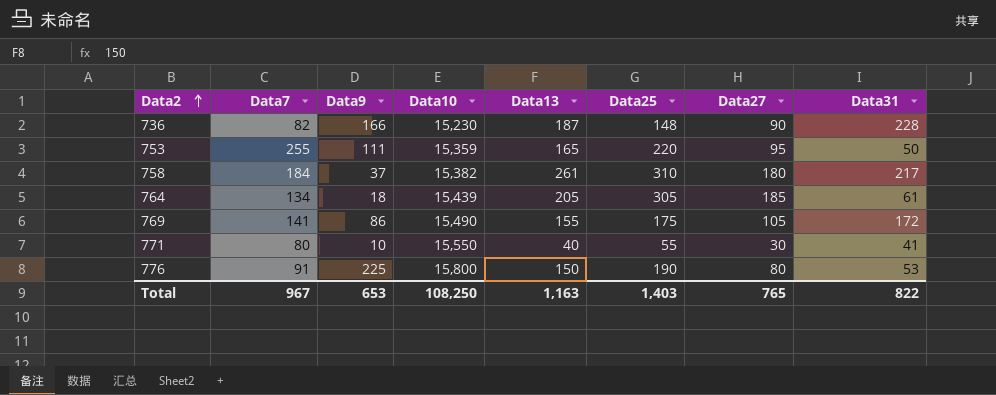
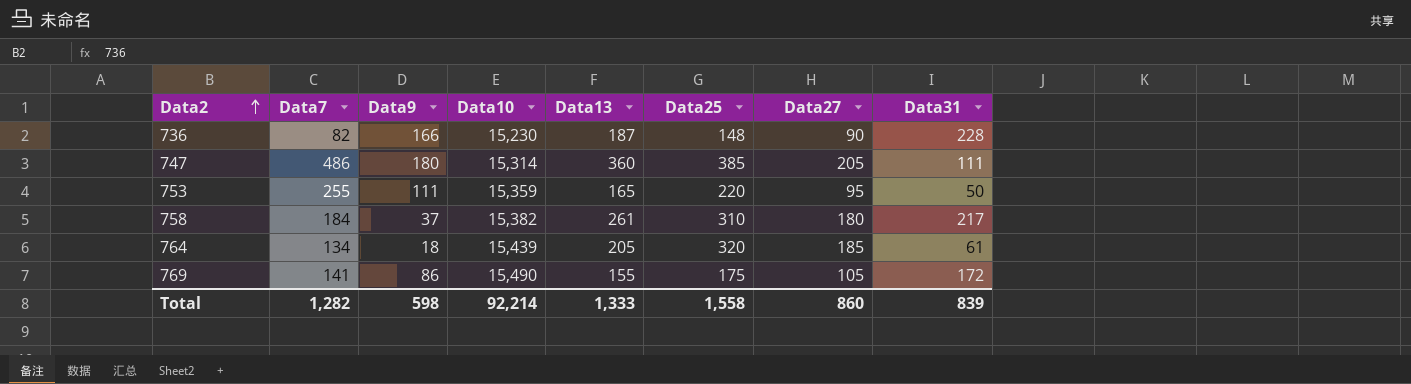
row 771: 80 | 10 | 15,550 | 40 | 55 | 30 | 41 -> none
row 776: 91 | 225 | 15,800 | 150 | 190 | 80 | 53 -> none
row 747: none -> 486 | 180 | 15,314 | 360 | 385 | 205 | 111
764 | Data25: 305 -> 320
Total | Data7: 967 -> 1,282
Total | Data9: 653 -> 598
Total | Data10: 108,250 -> 92,214
Total | Data13: 1,163 -> 1,333
Total | Data25: 1,403 -> 1,558
Total | Data27: 765 -> 860
Total | Data31: 822 -> 839

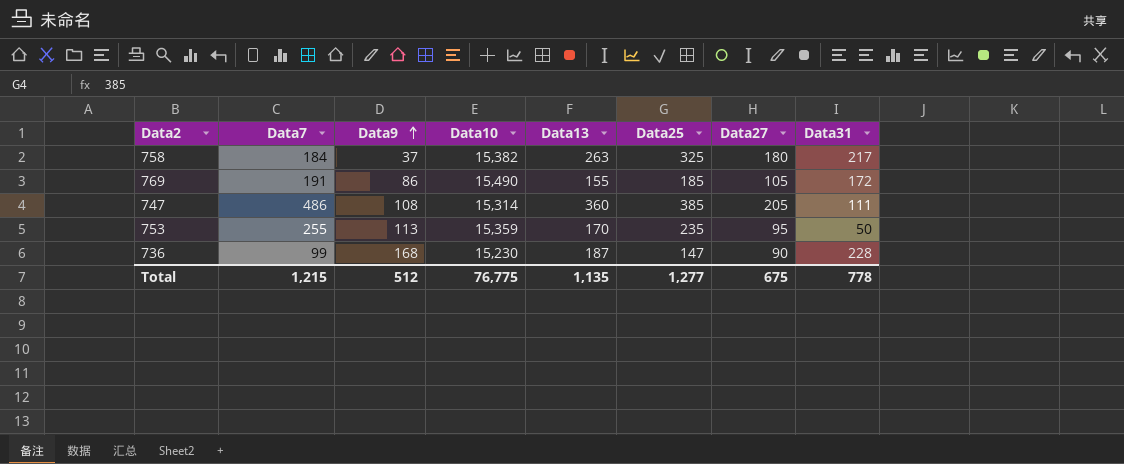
row order: Data2 ascending -> Data9 ascending
row 764: 134 | 18 | 15,439 | 205 | 320 | 185 | 61 -> none
758 | Data13: 261 -> 263
758 | Data25: 310 -> 325
769 | Data7: 141 -> 191
769 | Data25: 175 -> 185
747 | Data9: 180 -> 108
753 | Data9: 111 -> 113
753 | Data13: 165 -> 170
753 | Data25: 220 -> 235
736 | Data7: 82 -> 99
736 | Data9: 166 -> 168
736 | Data25: 148 -> 147
Total | Data7: 1,282 -> 1,215
Total | Data9: 598 -> 512
Total | Data10: 92,214 -> 76,775
Total | Data13: 1,333 -> 1,135
Total | Data25: 1,558 -> 1,277
Total | Data27: 860 -> 675
Total | Data31: 839 -> 778

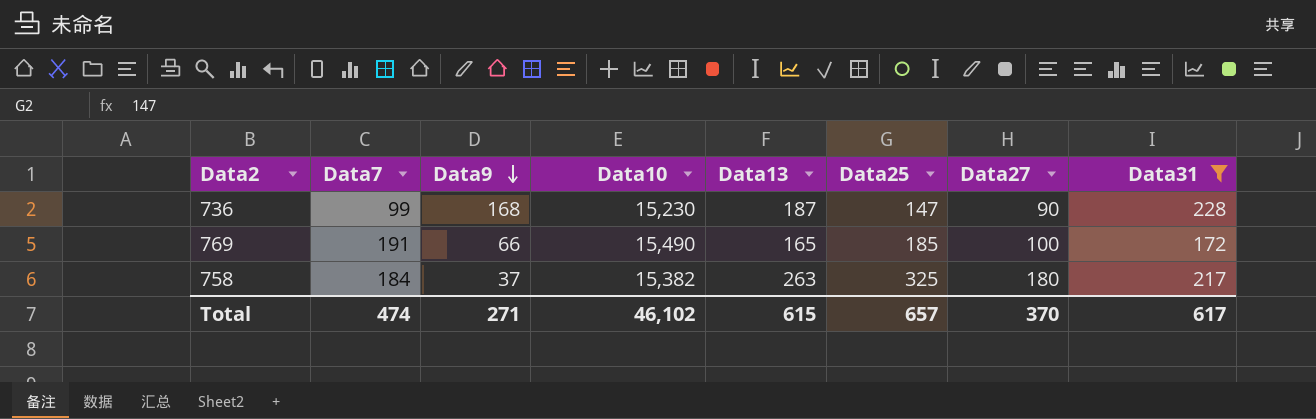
filter: none -> Data31 >= 172
row order: Data9 ascending -> Data9 descending
769 | Data9: 86 -> 66
769 | Data13: 155 -> 165
769 | Data27: 105 -> 100
Total | Data7: 1,215 -> 474
Total | Data9: 512 -> 271
Total | Data10: 76,775 -> 46,102
Total | Data13: 1,135 -> 615
Total | Data25: 1,277 -> 657
Total | Data27: 675 -> 370
Total | Data31: 778 -> 617

